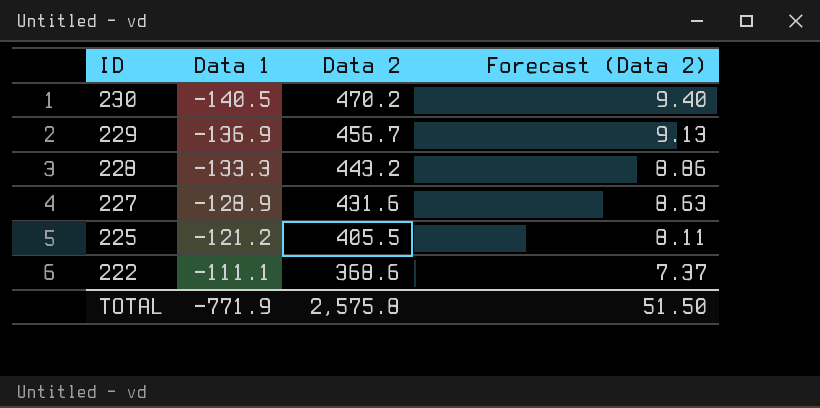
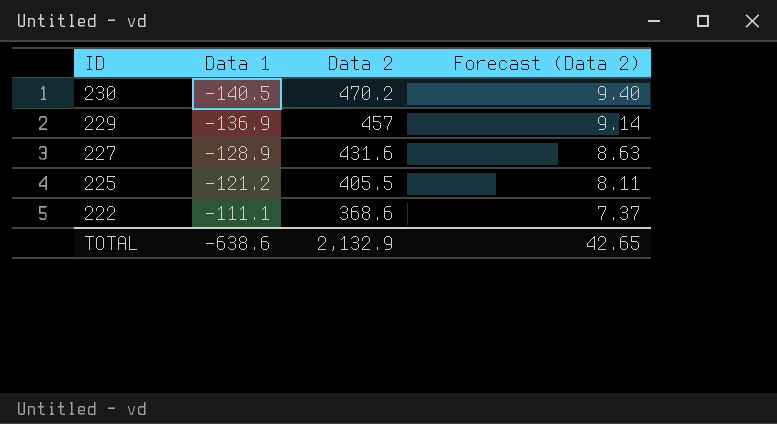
row 228: -133.3 | 443.2 | 8.86 -> none
229 | Data 2: 456.7 -> 457
229 | Forecast (Data 2): 9.13 -> 9.14
TOTAL | Data 1: -771.9 -> -638.6
TOTAL | Data 2: 2,575.8 -> 2,132.9
TOTAL | Forecast (Data 2): 51.50 -> 42.65

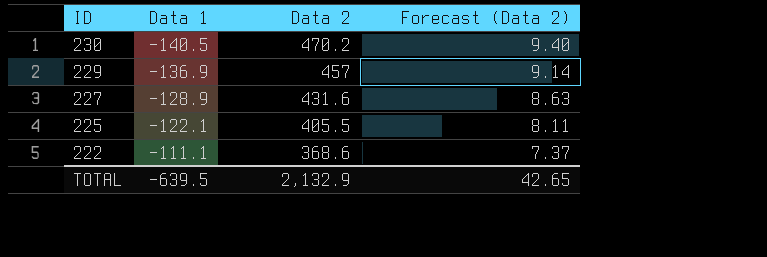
225 | Data 1: -121.2 -> -122.1
TOTAL | Data 1: -638.6 -> -639.5

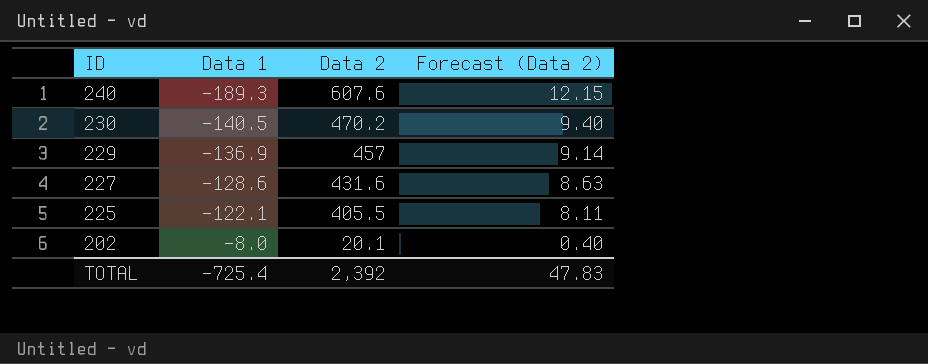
row 222: -111.1 | 368.6 | 7.37 -> none
row 240: none -> -189.3 | 607.6 | 12.15
227 | Data 1: -128.9 -> -128.6
row 202: none -> -8.0 | 20.1 | 0.40
TOTAL | Data 1: -639.5 -> -725.4
TOTAL | Data 2: 2,132.9 -> 2,392
TOTAL | Forecast (Data 2): 42.65 -> 47.83

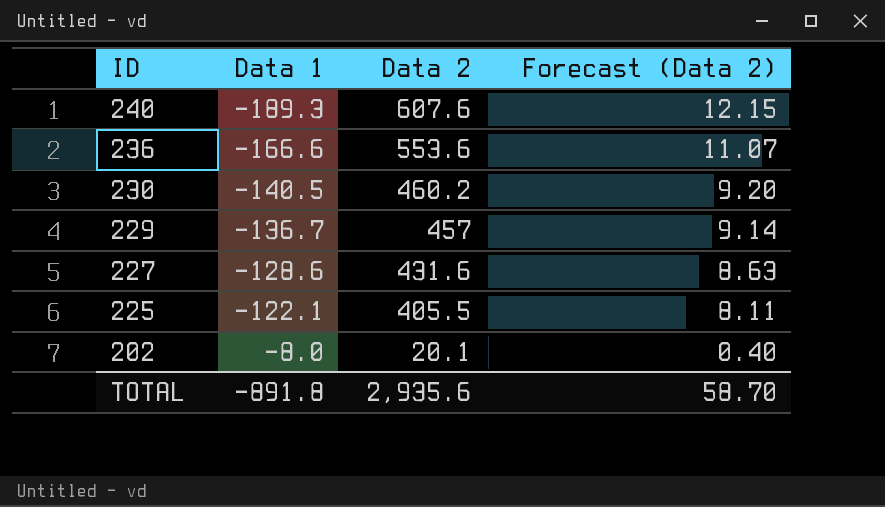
row 236: none -> -166.6 | 553.6 | 11.07
230 | Data 2: 470.2 -> 460.2
230 | Forecast (Data 2): 9.40 -> 9.20
229 | Data 1: -136.9 -> -136.7
TOTAL | Data 1: -725.4 -> -891.8
TOTAL | Data 2: 2,392 -> 2,935.6
TOTAL | Forecast (Data 2): 47.83 -> 58.70

